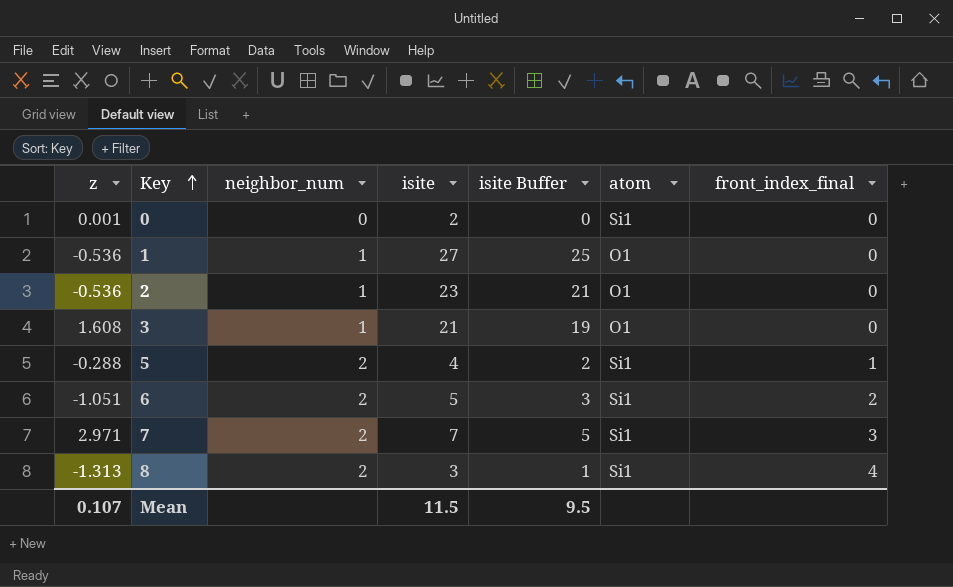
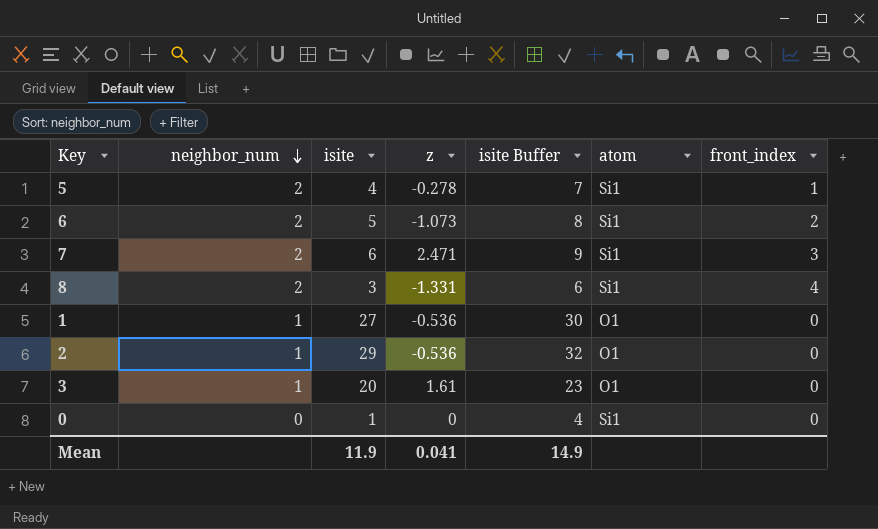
row order: Key ascending -> neighbor_num descending
column z | position: 1 -> 4
column isite Buffer | formula: [isite] - 2 -> [isite] + 3
column name: front_index_final -> front_index
5 | z: -0.288 -> -0.278
6 | z: -1.051 -> -1.073
7 | isite: 7 -> 6
7 | z: 2.971 -> 2.471
8 | z: -1.313 -> -1.331
2 | isite: 23 -> 29
3 | isite: 21 -> 20
3 | z: 1.608 -> 1.61
0 | isite: 2 -> 1
0 | z: 0.001 -> 0
Mean | isite: 11.5 -> 11.9
Mean | z: 0.107 -> 0.041
Mean | isite Buffer: 9.5 -> 14.9

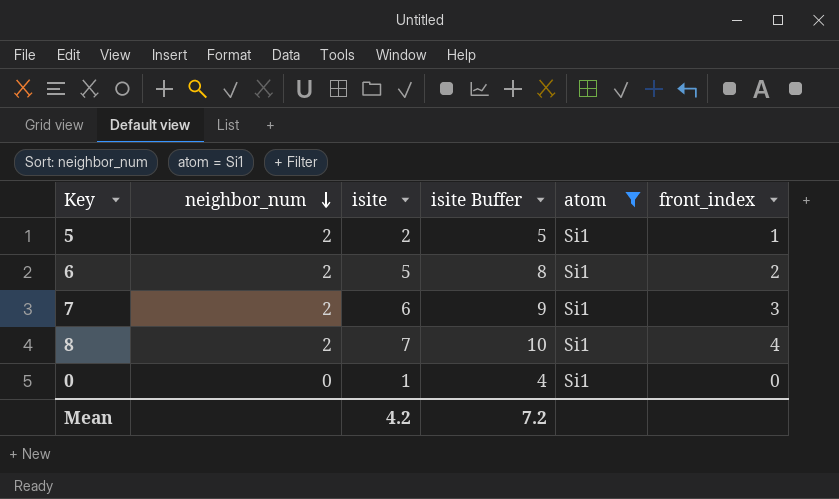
filter: none -> atom = Si1
column z | position: 4 -> none
5 | isite: 4 -> 2
5 | isite Buffer: 7 -> 5
8 | isite: 3 -> 7
8 | isite Buffer: 6 -> 10
Mean | isite: 11.9 -> 4.2
Mean | isite Buffer: 14.9 -> 7.2

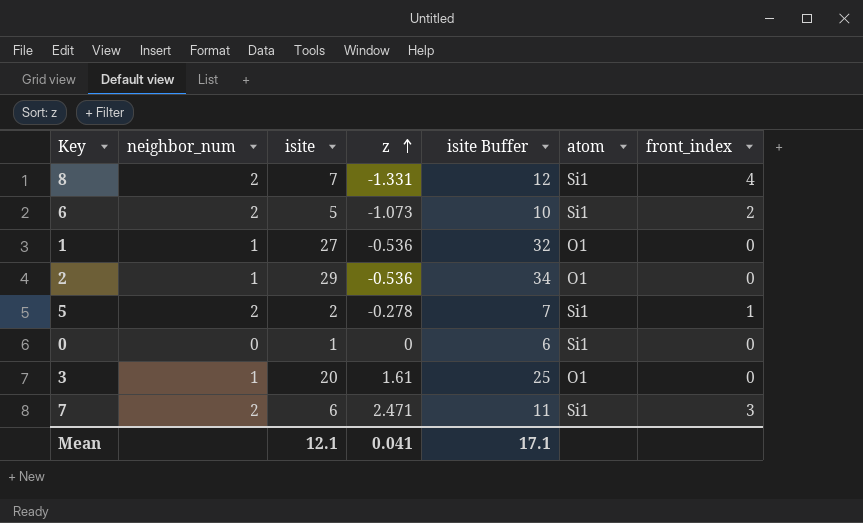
filter: atom = Si1 -> none
row order: neighbor_num descending -> z ascending
column z | position: none -> 4
column isite Buffer | formula: [isite] + 3 -> [isite] + 5
Mean | isite: 4.2 -> 12.1
Mean | isite Buffer: 7.2 -> 17.1

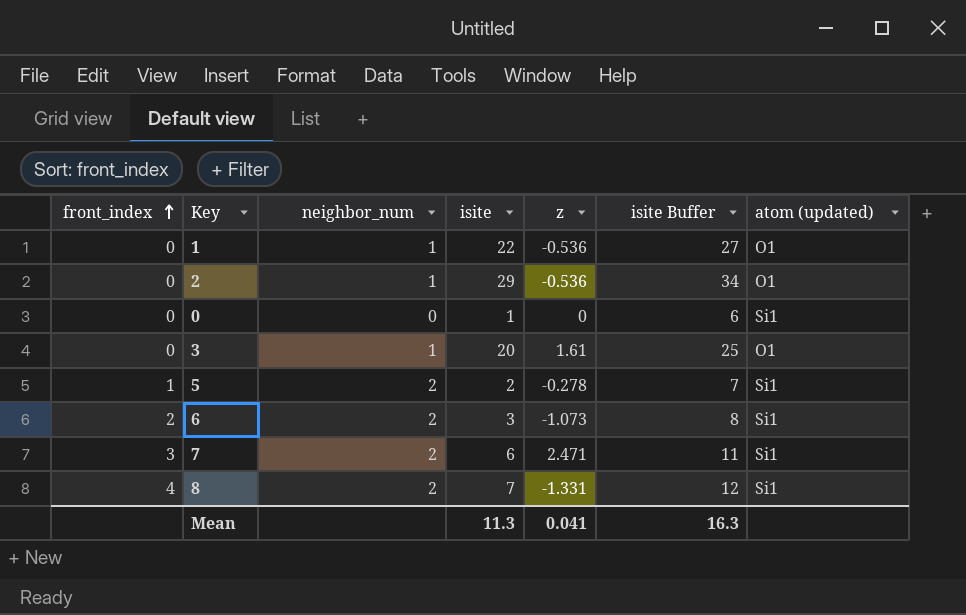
row order: z ascending -> front_index ascending
column front_index | position: 7 -> 1
column name: atom -> atom (updated)
1 | isite: 27 -> 22
1 | isite Buffer: 32 -> 27
6 | isite: 5 -> 3
6 | isite Buffer: 10 -> 8
Mean | isite: 12.1 -> 11.3
Mean | isite Buffer: 17.1 -> 16.3

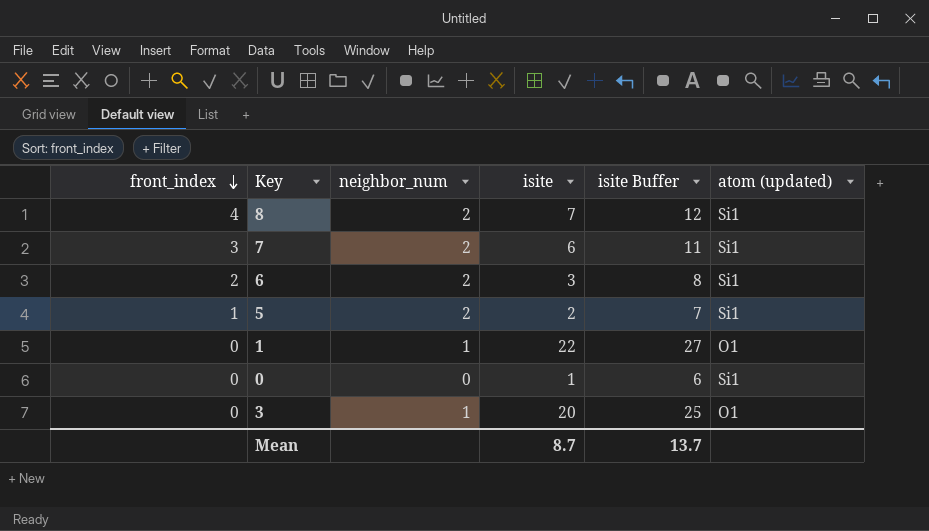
row order: front_index ascending -> front_index descending
column z | position: 5 -> none
row 2: 0 | 1 | 29 | -0.536 | 34 | O1 -> none
Mean | isite: 11.3 -> 8.7
Mean | isite Buffer: 16.3 -> 13.7

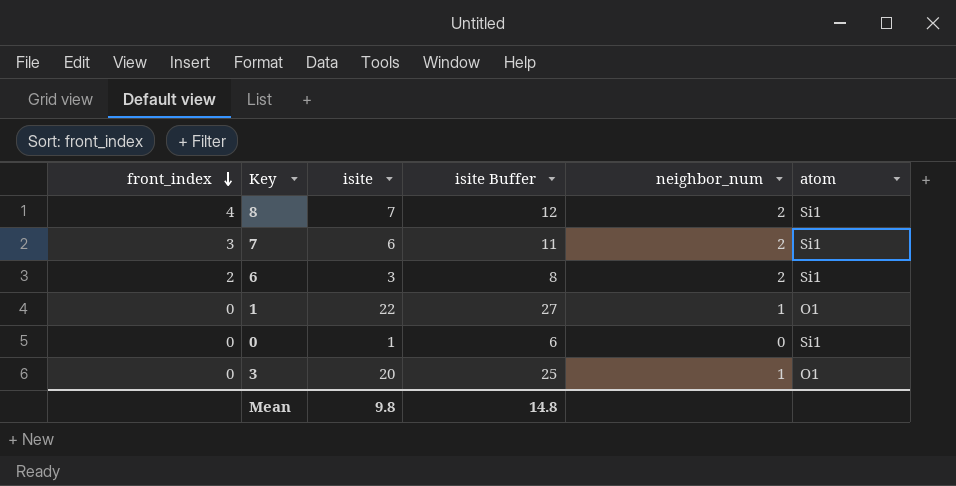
column neighbor_num | position: 3 -> 5
column name: atom (updated) -> atom
row 5: 1 | 2 | 2 | 7 | Si1 -> none
Mean | isite: 8.7 -> 9.8
Mean | isite Buffer: 13.7 -> 14.8

